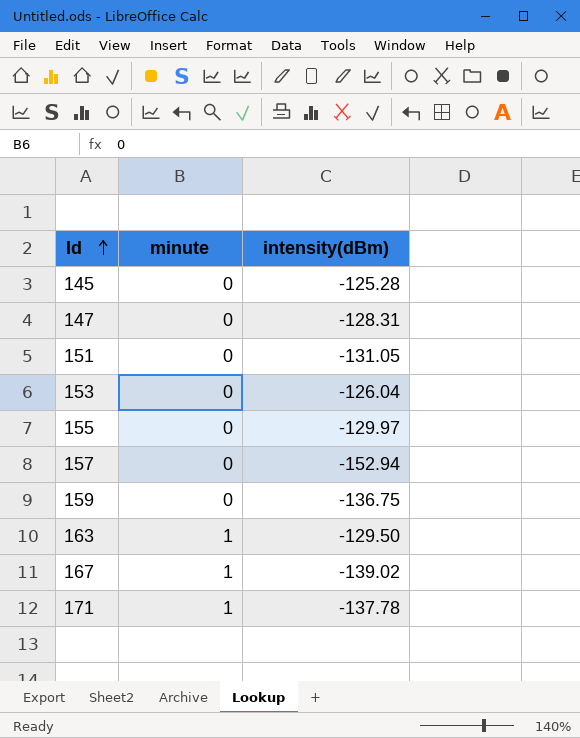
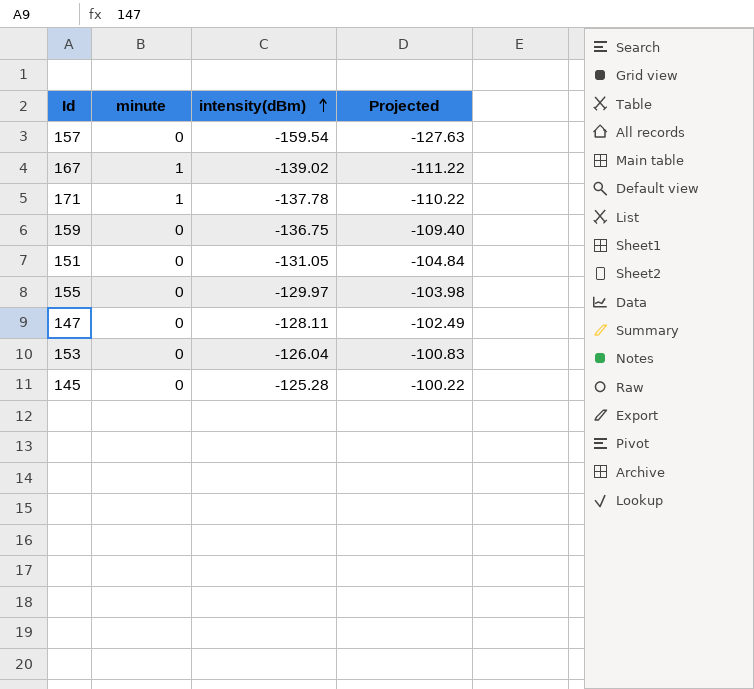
row order: Id ascending -> intensity(dBm) ascending
column Projected | formula: none -> [intensity(dBm)] * 0.8
row 163: 1 | -129.50 -> none
157 | intensity(dBm): -152.94 -> -159.54
147 | intensity(dBm): -128.31 -> -128.11

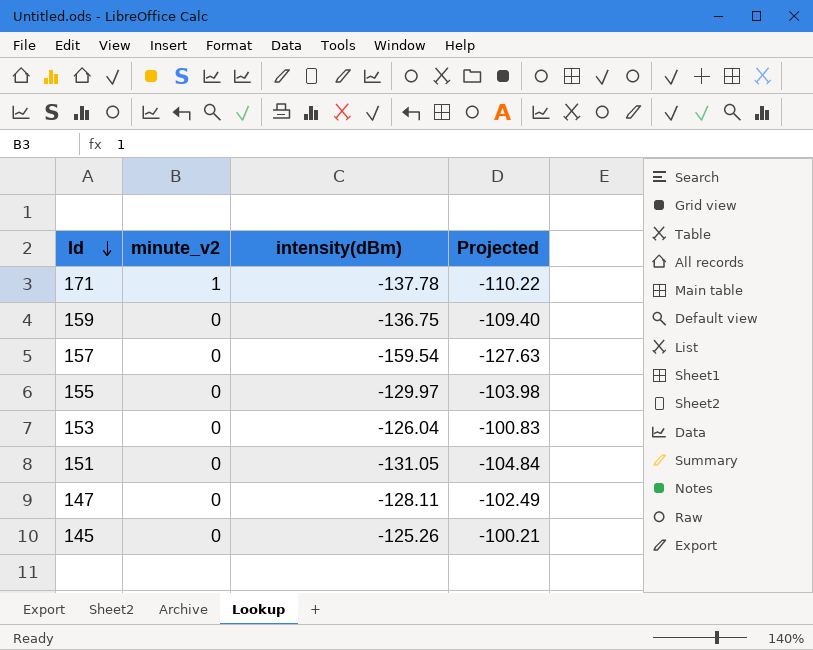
row order: intensity(dBm) ascending -> Id descending
column name: minute -> minute_v2
row 167: 1 | -139.02 | -111.22 -> none
145 | intensity(dBm): -125.28 -> -125.26
145 | Projected: -100.22 -> -100.21

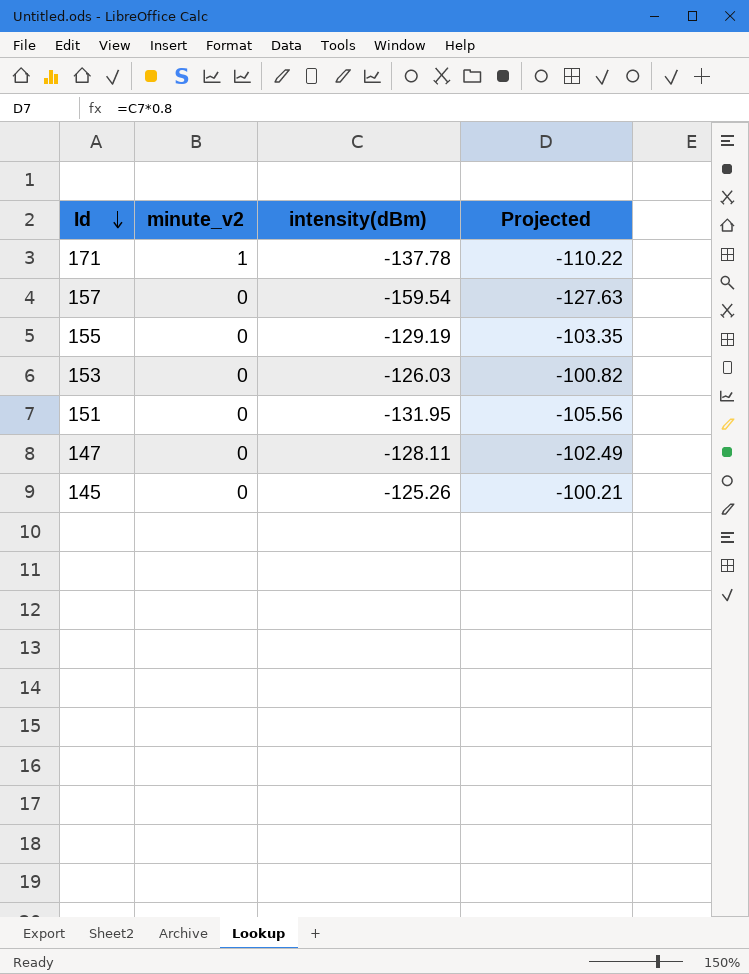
row 159: 0 | -136.75 | -109.40 -> none
155 | intensity(dBm): -129.97 -> -129.19
155 | Projected: -103.98 -> -103.35
153 | intensity(dBm): -126.04 -> -126.03
153 | Projected: -100.83 -> -100.82
151 | intensity(dBm): -131.05 -> -131.95
151 | Projected: -104.84 -> -105.56

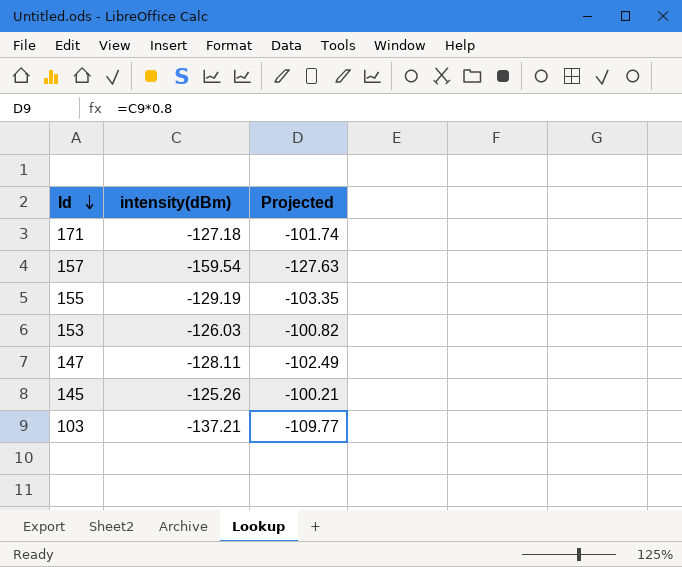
column minute_v2 | position: 2 -> none
row 151: 0 | -131.95 | -105.56 -> none
171 | intensity(dBm): -137.78 -> -127.18
171 | Projected: -110.22 -> -101.74
row 103: none -> -137.21 | -109.77

